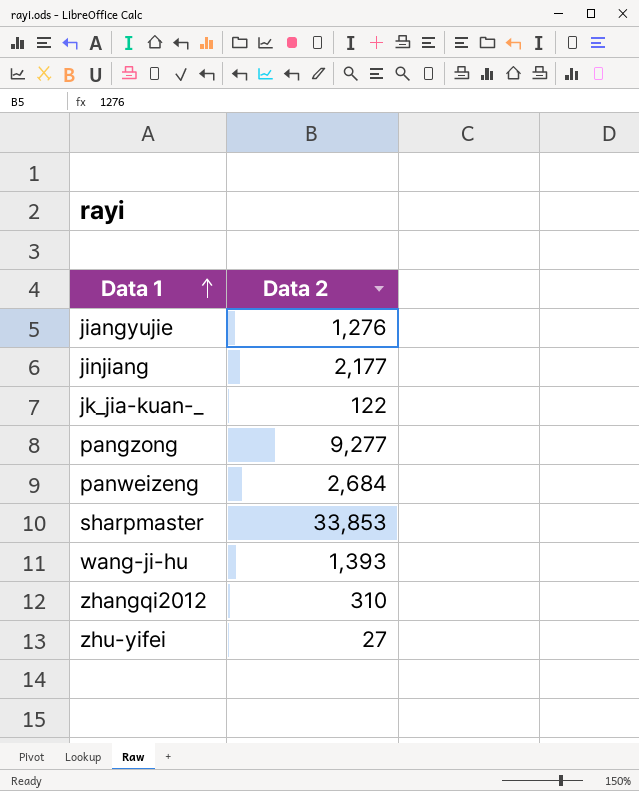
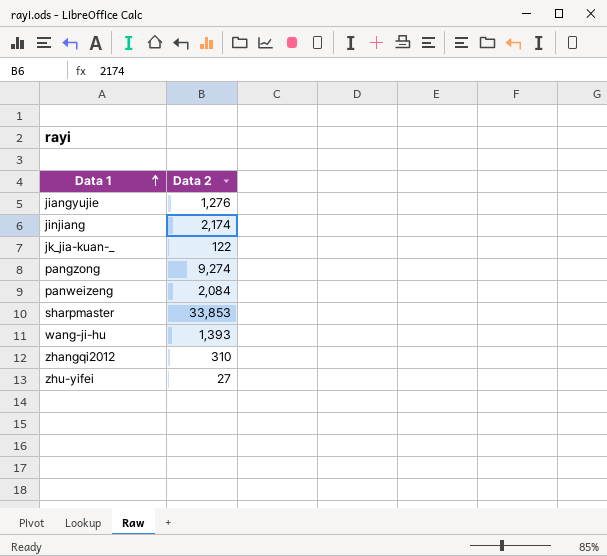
jinjiang | Data 2: 2,177 -> 2,174
pangzong | Data 2: 9,277 -> 9,274
panweizeng | Data 2: 2,684 -> 2,084

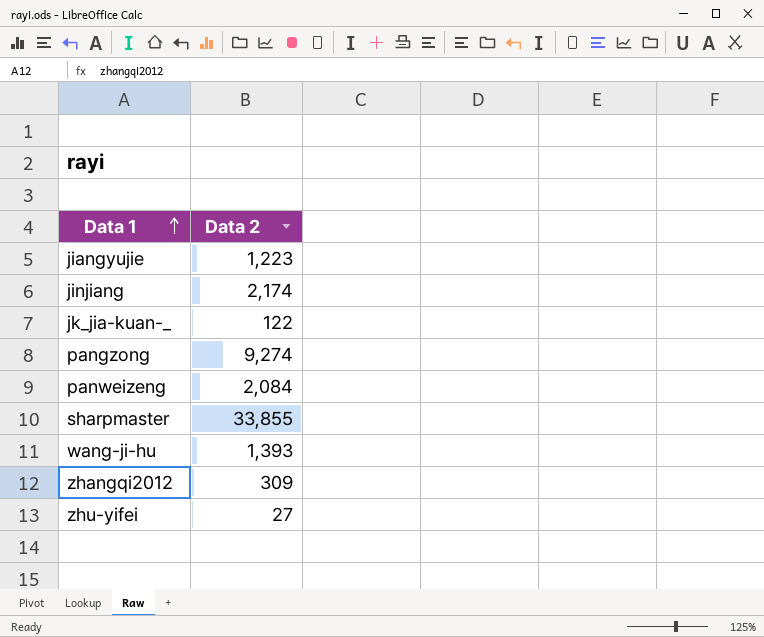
jiangyujie | Data 2: 1,276 -> 1,223
sharpmaster | Data 2: 33,853 -> 33,855
zhangqi2012 | Data 2: 310 -> 309

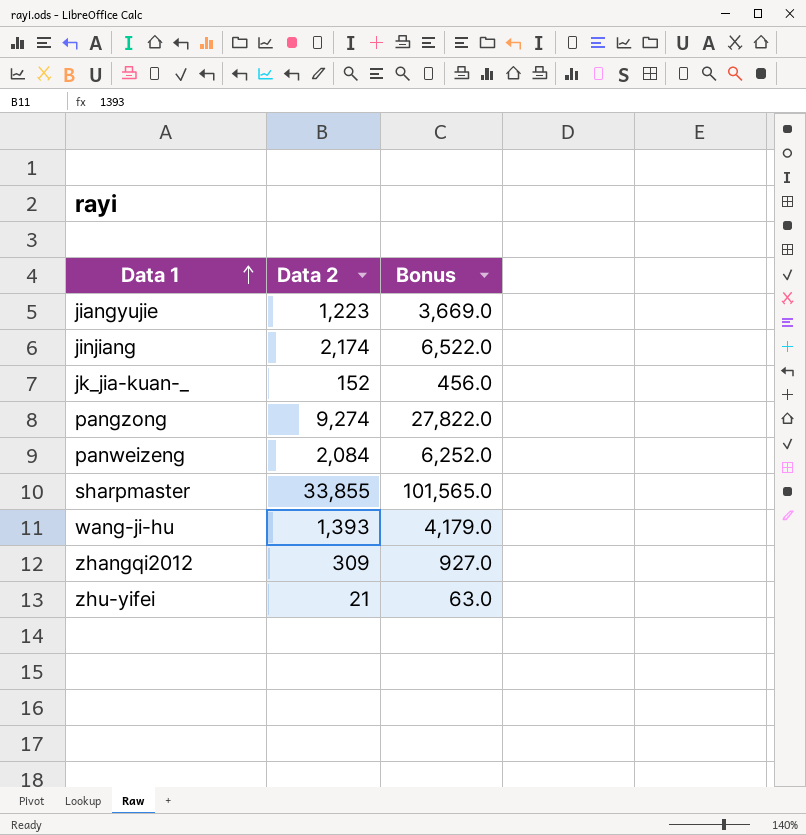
column Bonus | formula: none -> [Data 2] * 3
jk_jia-kuan-_ | Data 2: 122 -> 152
zhu-yifei | Data 2: 27 -> 21

